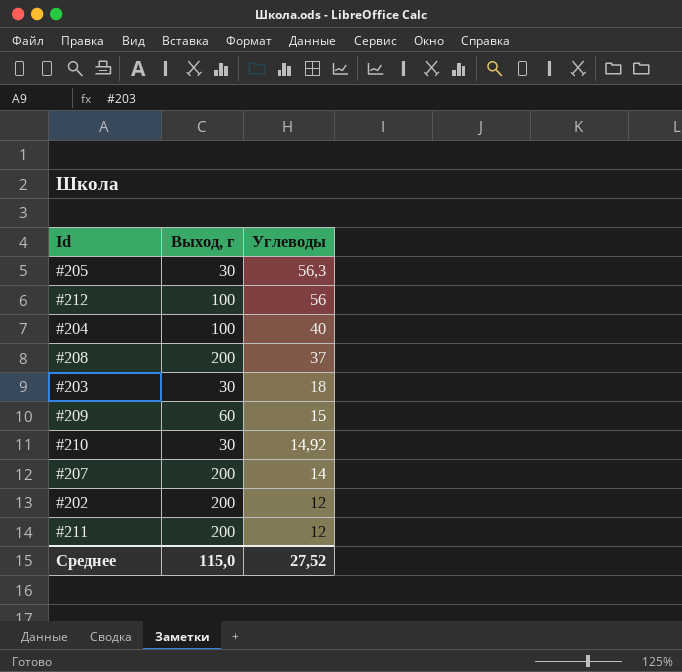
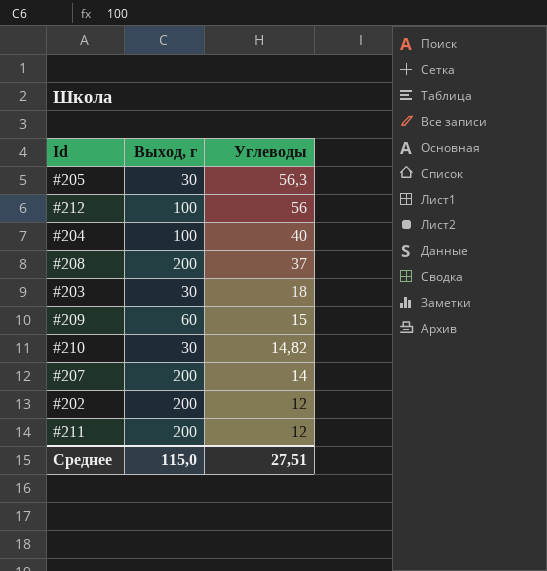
#210 | Углеводы: 14,92 -> 14,82
Среднее | Углеводы: 27,52 -> 27,51

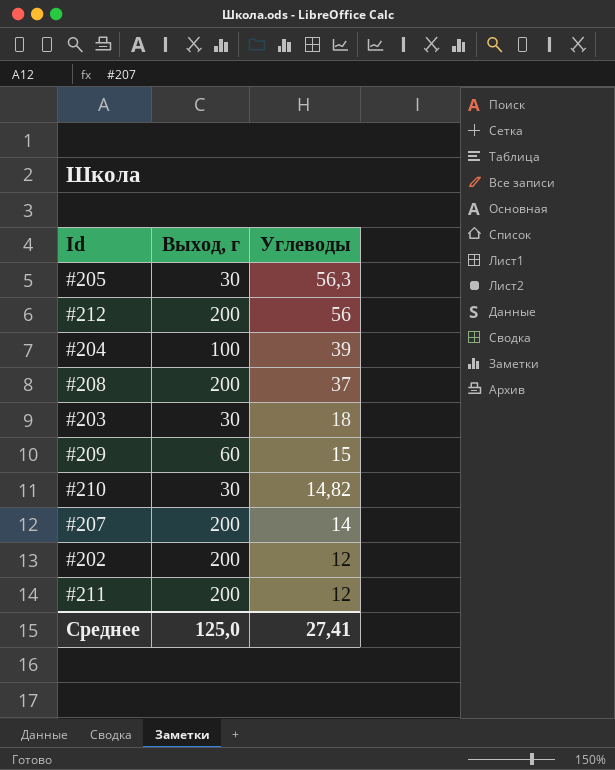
#212 | Выход, г: 100 -> 200
#204 | Углеводы: 40 -> 39
Среднее | Выход, г: 115,0 -> 125,0
Среднее | Углеводы: 27,51 -> 27,41

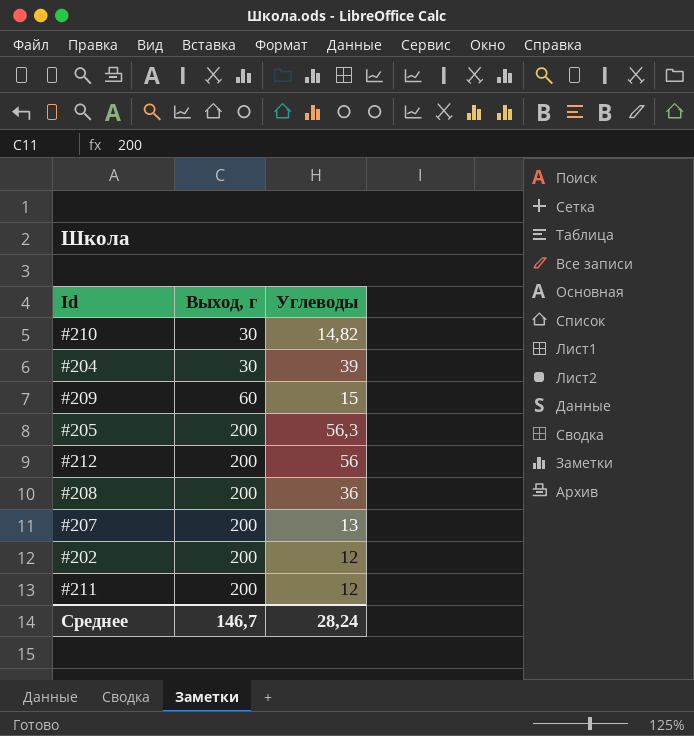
row order: Углеводы descending -> Выход, г ascending
row #203: 30 | 18 -> none
#204 | Выход, г: 100 -> 30
#205 | Выход, г: 30 -> 200
#208 | Углеводы: 37 -> 36
#207 | Углеводы: 14 -> 13
Среднее | Выход, г: 125,0 -> 146,7
Среднее | Углеводы: 27,41 -> 28,24

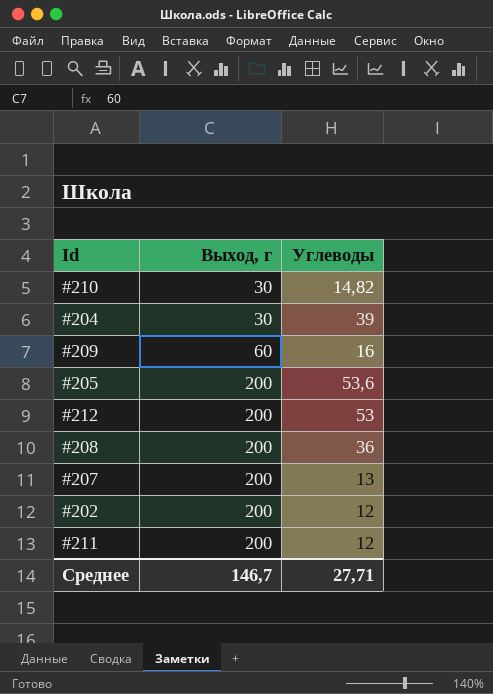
#209 | Углеводы: 15 -> 16
#205 | Углеводы: 56,3 -> 53,6
#212 | Углеводы: 56 -> 53
Среднее | Углеводы: 28,24 -> 27,71

